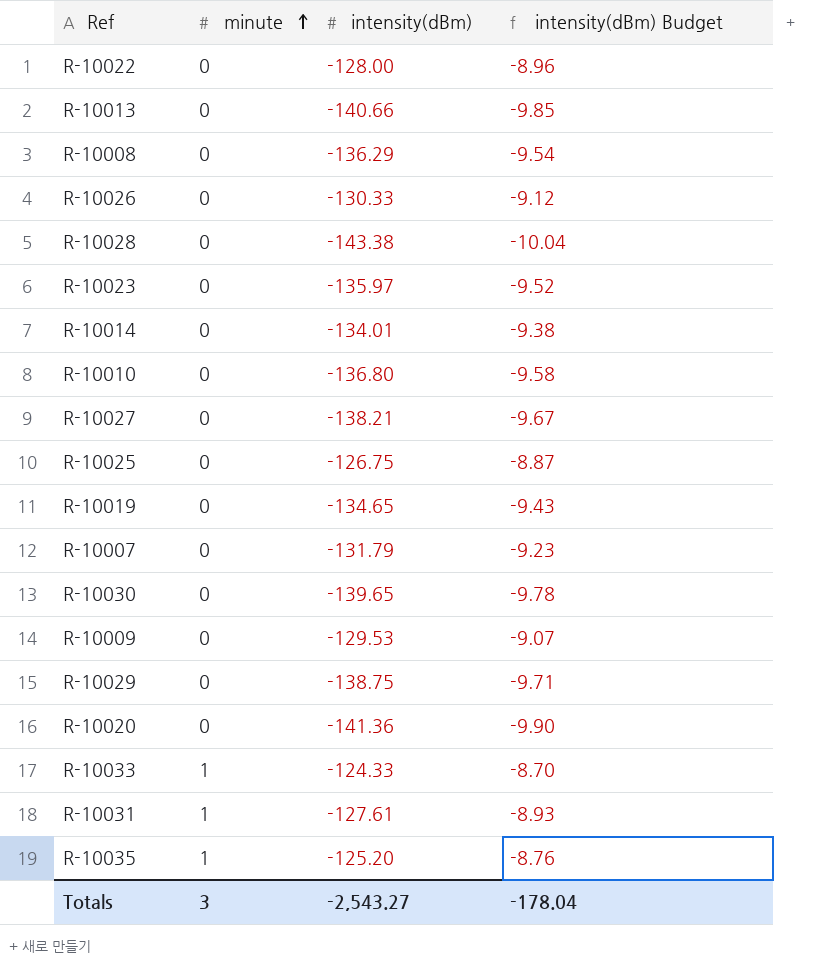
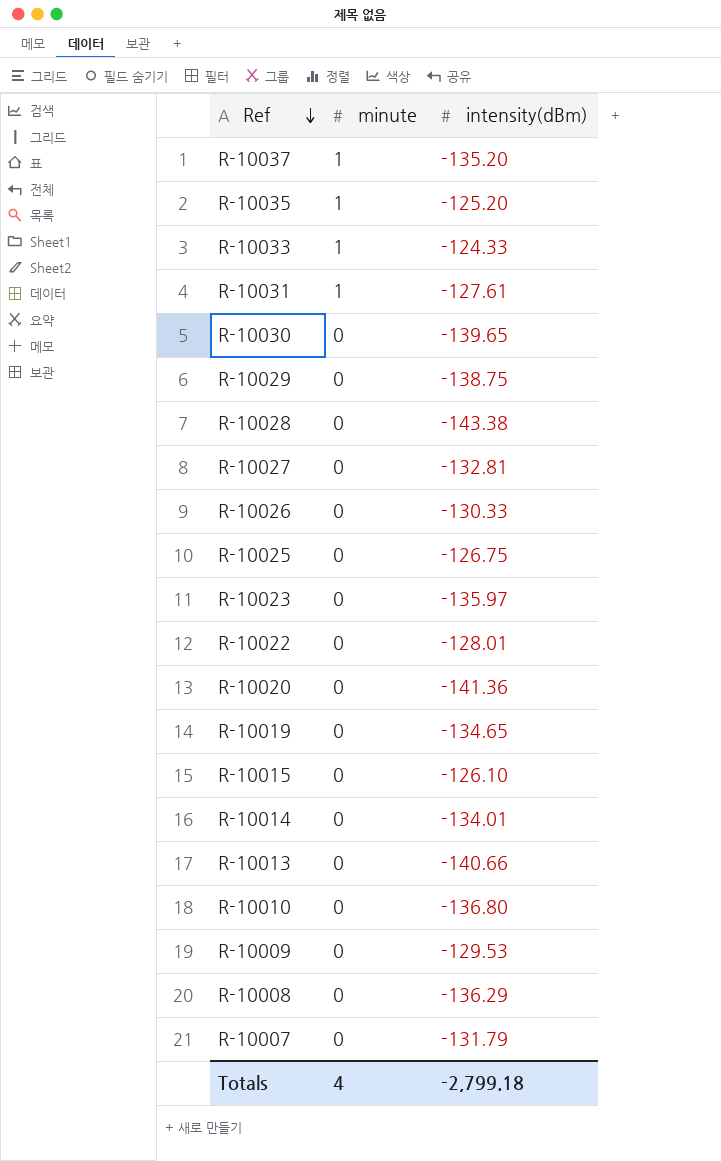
row order: minute ascending -> Ref descending
column intensity(dBm) Budget | formula: [intensity(dBm)] * 0.07 -> none
row R-10037: none -> 1 | -135.20
R-10027 | intensity(dBm): -138.21 -> -132.81
R-10022 | intensity(dBm): -128.00 -> -128.01
row R-10015: none -> 0 | -126.10
Totals | minute: 3 -> 4
Totals | intensity(dBm): -2,543.27 -> -2,799.18

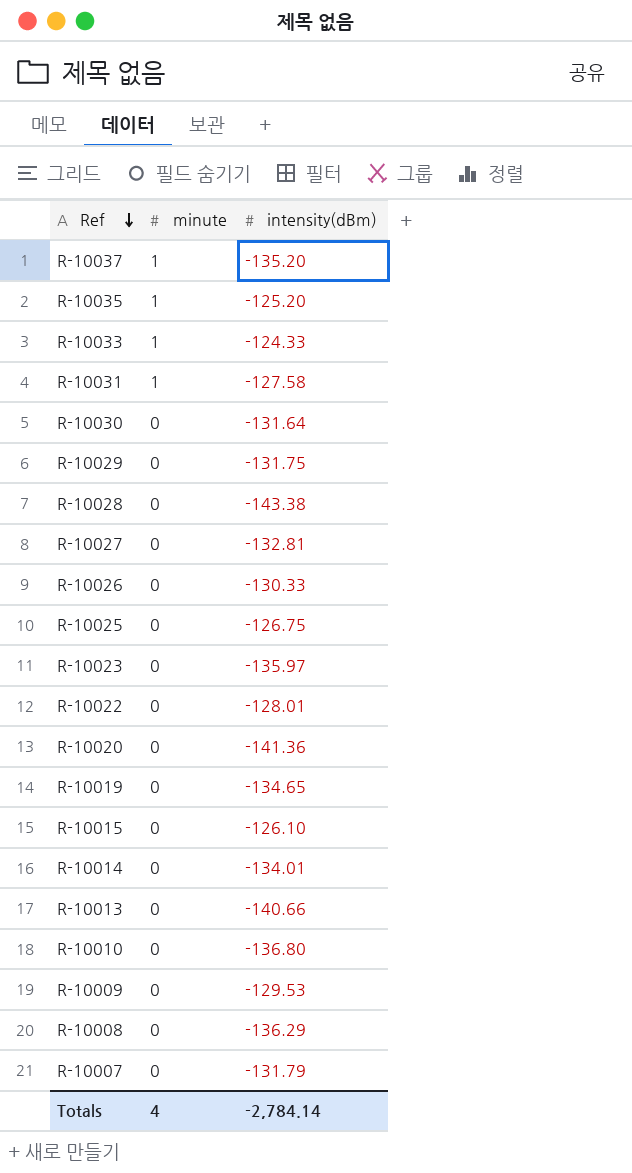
R-10031 | intensity(dBm): -127.61 -> -127.58
R-10030 | intensity(dBm): -139.65 -> -131.64
R-10029 | intensity(dBm): -138.75 -> -131.75
Totals | intensity(dBm): -2,799.18 -> -2,784.14

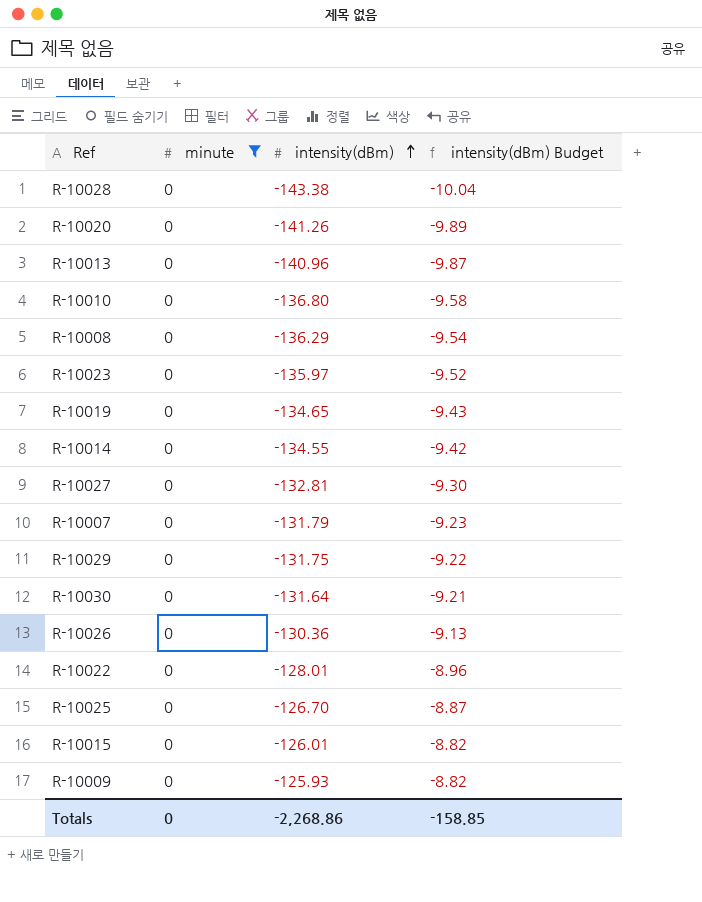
filter: none -> minute = 0
row order: Ref descending -> intensity(dBm) ascending
column intensity(dBm) Budget | formula: none -> [intensity(dBm)] * 0.07
R-10020 | intensity(dBm): -141.36 -> -141.26
R-10013 | intensity(dBm): -140.66 -> -140.96
R-10014 | intensity(dBm): -134.01 -> -134.55
R-10026 | intensity(dBm): -130.33 -> -130.36
R-10025 | intensity(dBm): -126.75 -> -126.70
R-10015 | intensity(dBm): -126.10 -> -126.01
R-10009 | intensity(dBm): -129.53 -> -125.93
Totals | minute: 4 -> 0
Totals | intensity(dBm): -2,784.14 -> -2,268.86

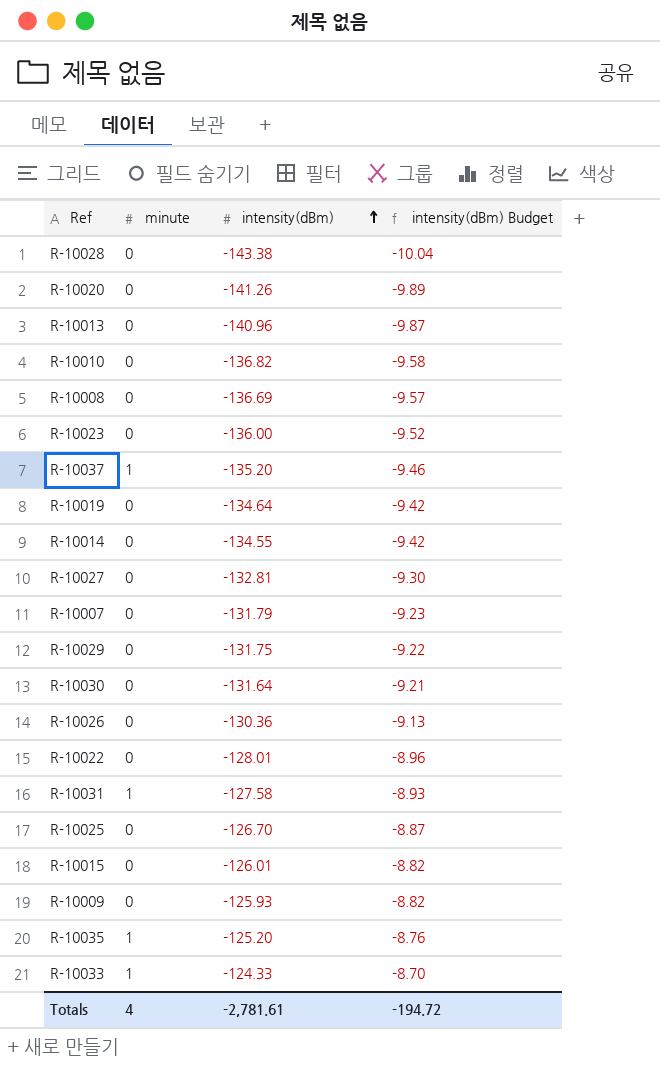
filter: minute = 0 -> none
R-10010 | intensity(dBm): -136.80 -> -136.82
R-10008 | intensity(dBm): -136.29 -> -136.69
R-10008 | intensity(dBm) Budget: -9.54 -> -9.57
R-10023 | intensity(dBm): -135.97 -> -136.00
R-10019 | intensity(dBm): -134.65 -> -134.64
R-10019 | intensity(dBm) Budget: -9.43 -> -9.42
Totals | minute: 0 -> 4
Totals | intensity(dBm): -2,268.86 -> -2,781.61
Totals | intensity(dBm) Budget: -158.85 -> -194.72

